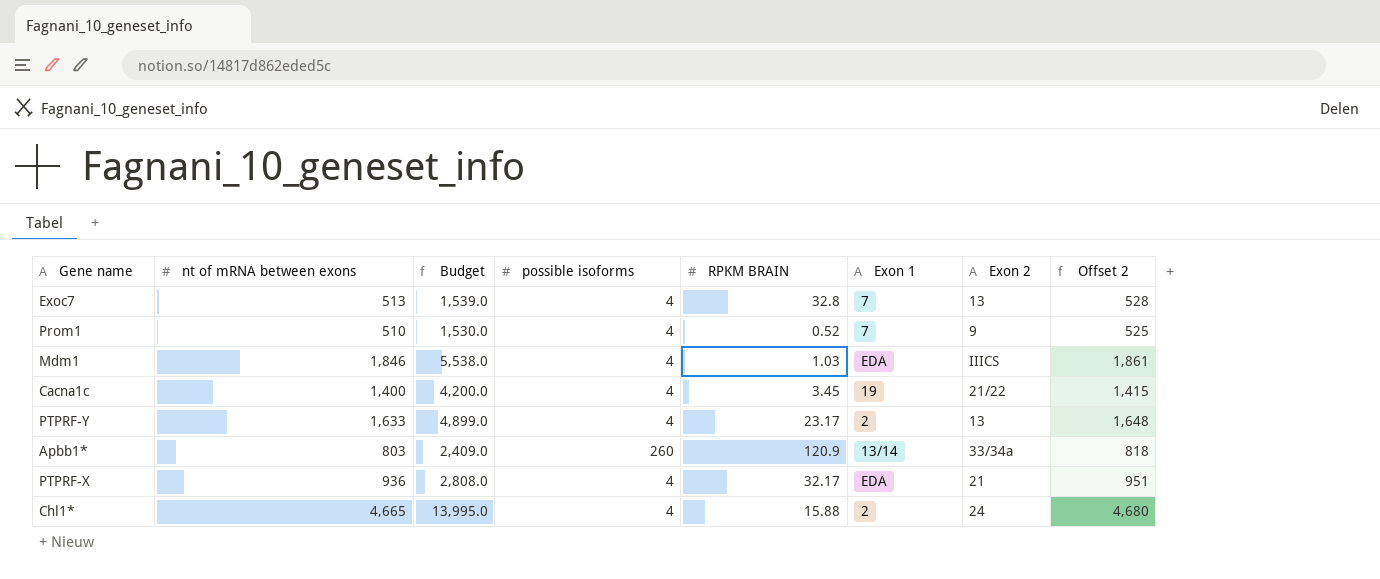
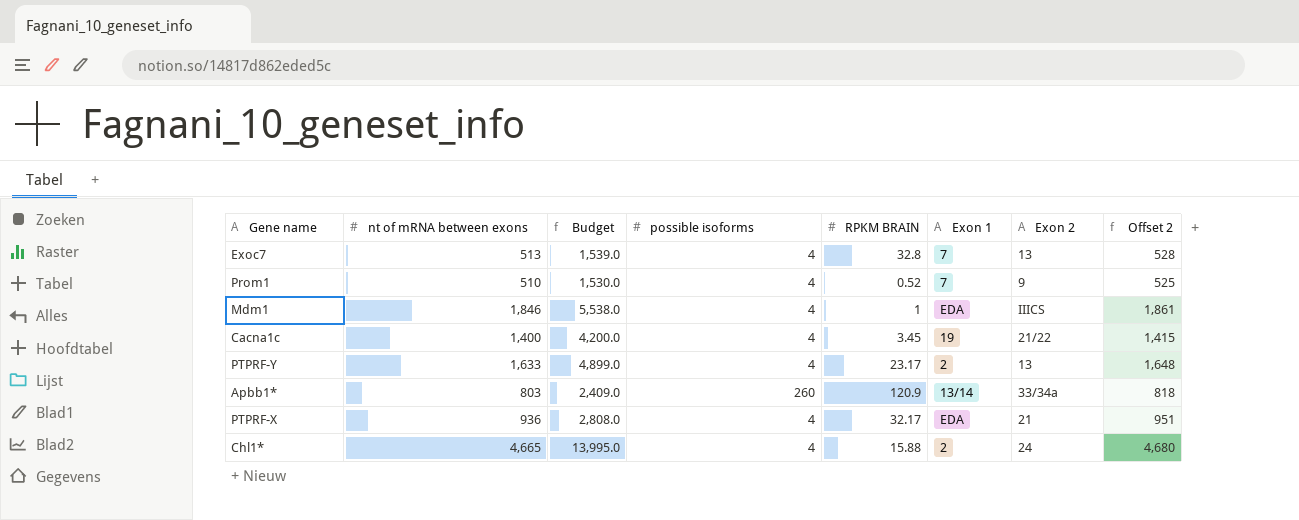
Mdm1 | RPKM BRAIN: 1.03 -> 1

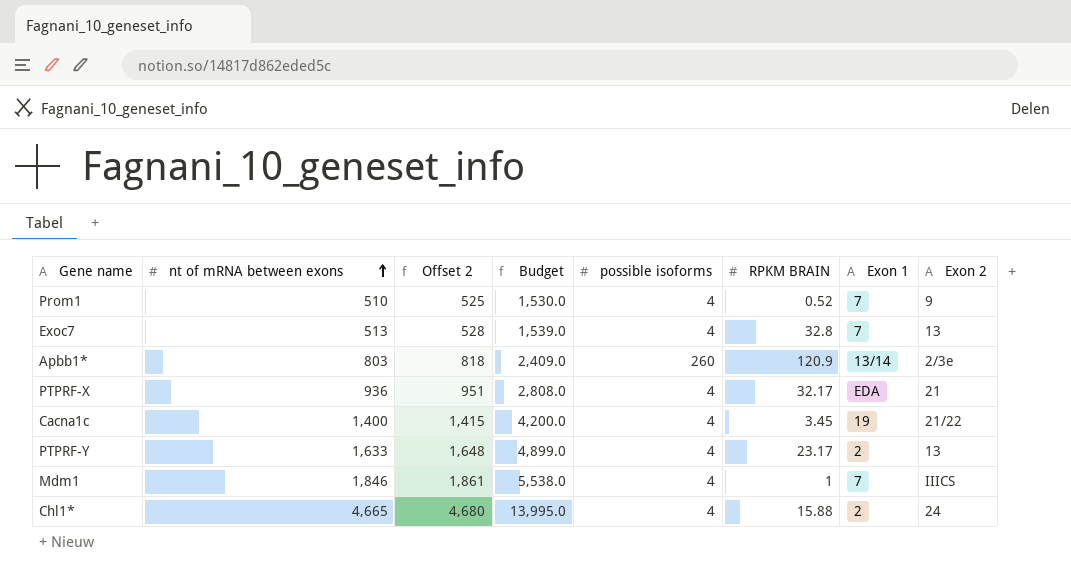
row order: none -> nt of mRNA between exons ascending
column Offset 2 | position: 8 -> 3
Apbb1* | Exon 2: 33/34a -> 2/3e
Mdm1 | Exon 1: EDA -> 7

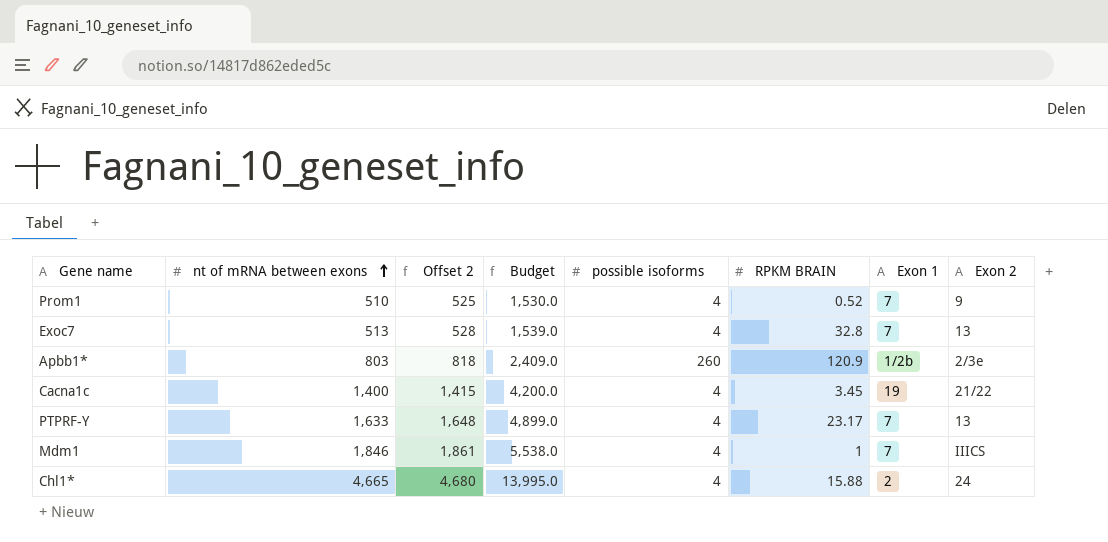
row PTPRF-X: 936 | 951 | 2,808.0 | 4 | 32.17 | EDA | 21 -> none
Apbb1* | Exon 1: 13/14 -> 1/2b
PTPRF-Y | Exon 1: 2 -> 7

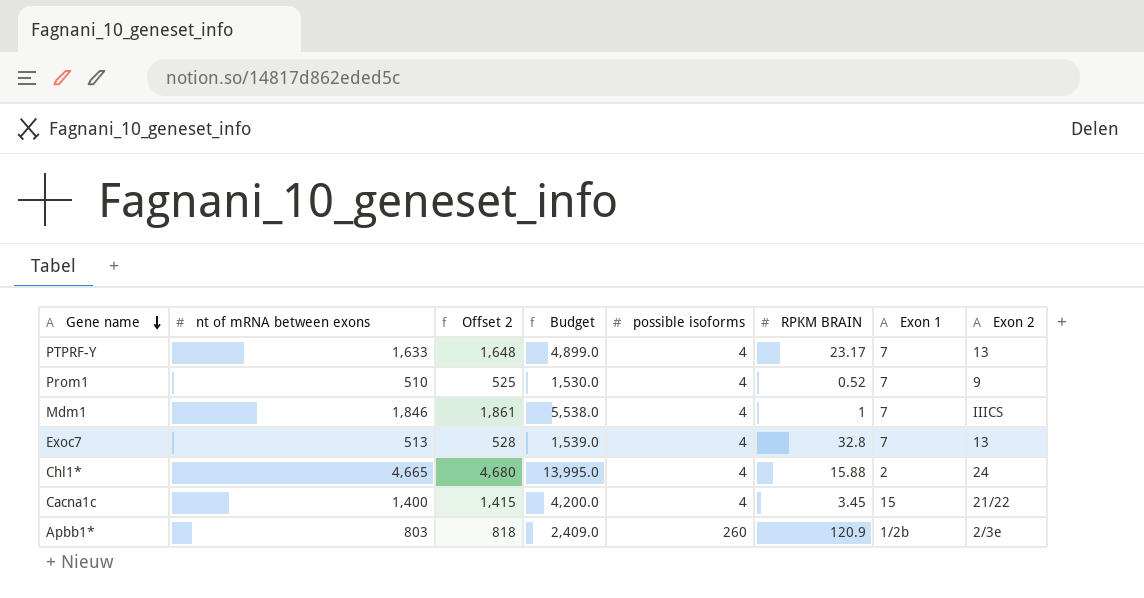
row order: nt of mRNA between exons ascending -> Gene name descending
Cacna1c | Exon 1: 19 -> 15

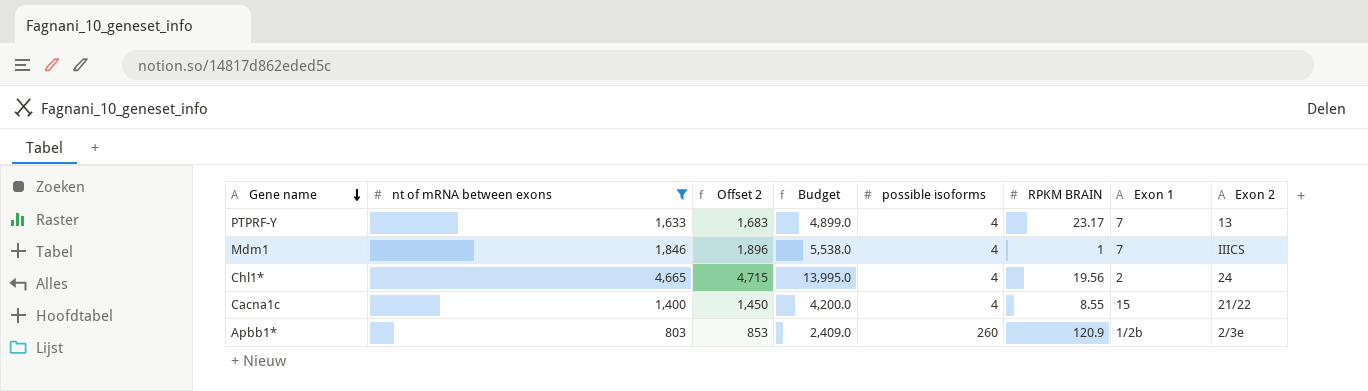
filter: none -> nt of mRNA between exons >= 803
column Offset 2 | formula: [nt of mRNA between exons] + 15 -> [nt of mRNA between exons] + 50
Chl1* | RPKM BRAIN: 15.88 -> 19.56
Cacna1c | RPKM BRAIN: 3.45 -> 8.55

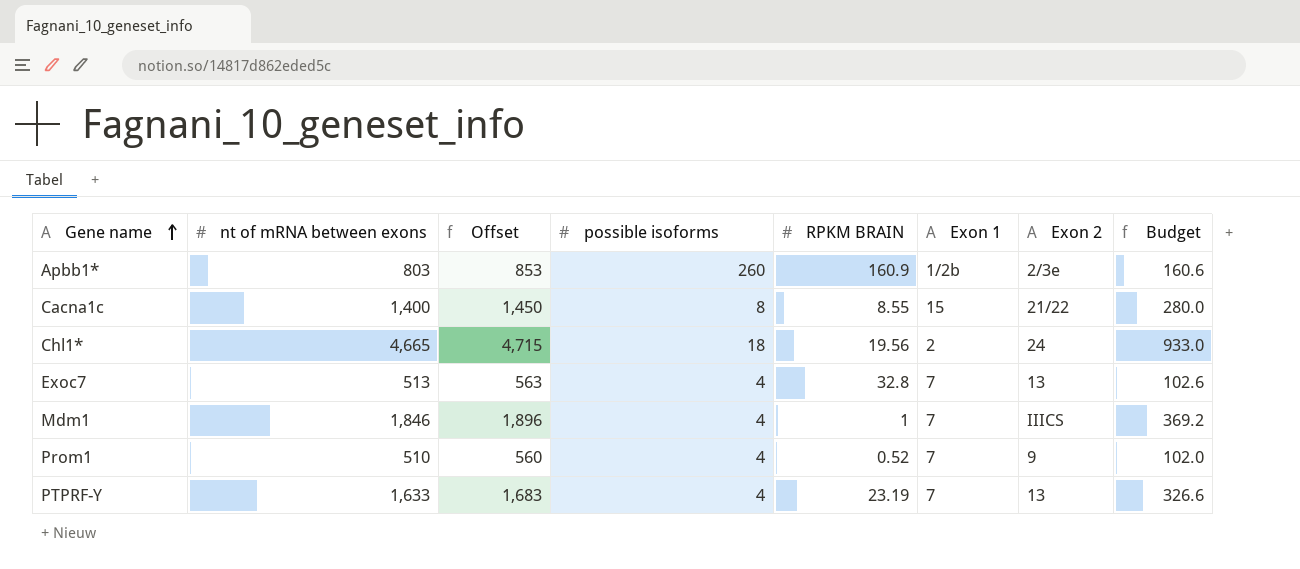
filter: nt of mRNA between exons >= 803 -> none
row order: Gene name descending -> Gene name ascending
column name: Offset 2 -> Offset
column Budget | formula: [nt of mRNA between exons] * 3 -> [nt of mRNA between exons] * 0.2
column Budget | position: 4 -> 8
Apbb1* | RPKM BRAIN: 120.9 -> 160.9
Cacna1c | possible isoforms: 4 -> 8
Chl1* | possible isoforms: 4 -> 18
PTPRF-Y | RPKM BRAIN: 23.17 -> 23.19

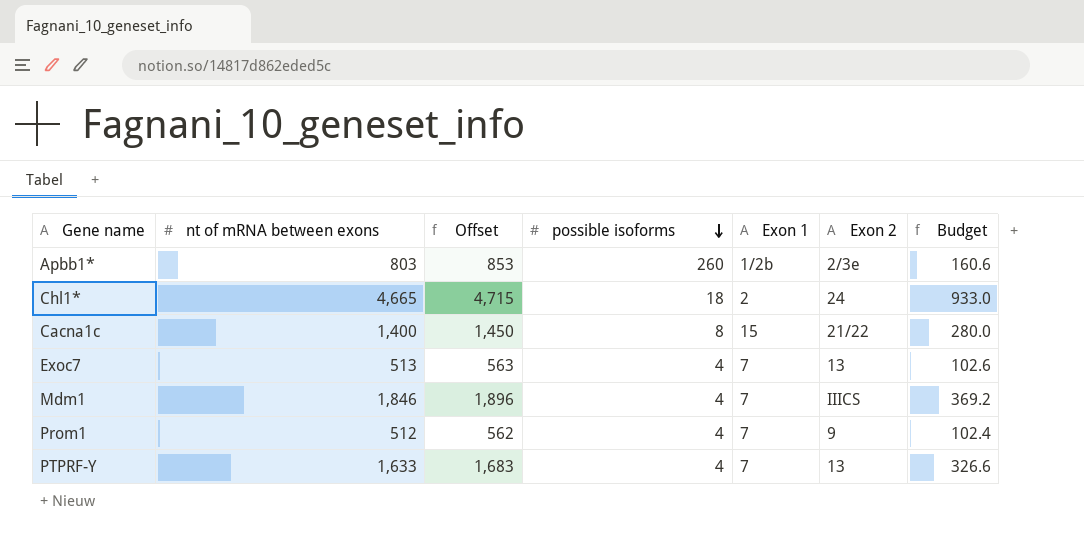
row order: Gene name ascending -> possible isoforms descending
column RPKM BRAIN | position: 5 -> none
Prom1 | nt of mRNA between exons: 510 -> 512
Prom1 | Offset: 560 -> 562
Prom1 | Budget: 102.0 -> 102.4

